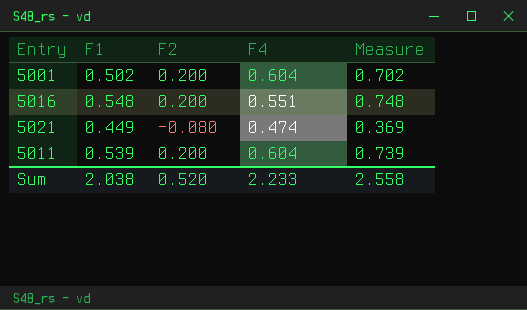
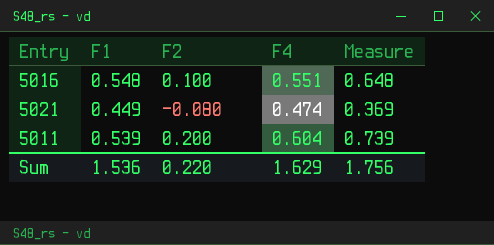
row 5001: 0.502 | 0.200 | 0.604 | 0.702 -> none
5016 | F2: 0.200 -> 0.100
5016 | Measure: 0.748 -> 0.648
Sum | F1: 2.038 -> 1.536
Sum | F2: 0.520 -> 0.220
Sum | F4: 2.233 -> 1.629
Sum | Measure: 2.558 -> 1.756

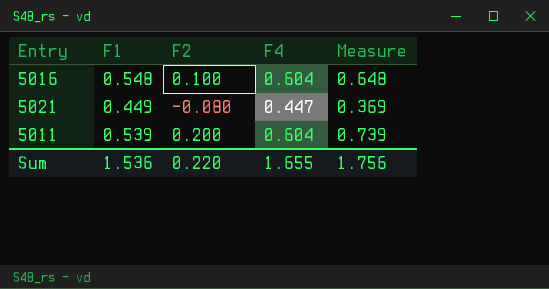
5016 | F4: 0.551 -> 0.604
5021 | F4: 0.474 -> 0.447
Sum | F4: 1.629 -> 1.655

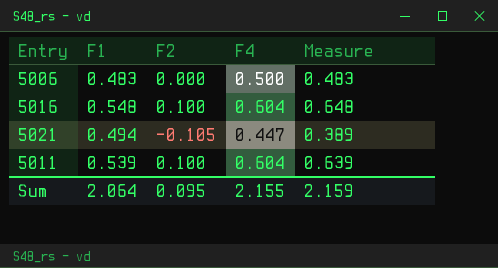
row 5006: none -> 0.483 | 0.000 | 0.500 | 0.483
5021 | F1: 0.449 -> 0.494
5021 | F2: -0.080 -> -0.105
5021 | Measure: 0.369 -> 0.389
5011 | F2: 0.200 -> 0.100
5011 | Measure: 0.739 -> 0.639
Sum | F1: 1.536 -> 2.064
Sum | F2: 0.220 -> 0.095
Sum | F4: 1.655 -> 2.155
Sum | Measure: 1.756 -> 2.159

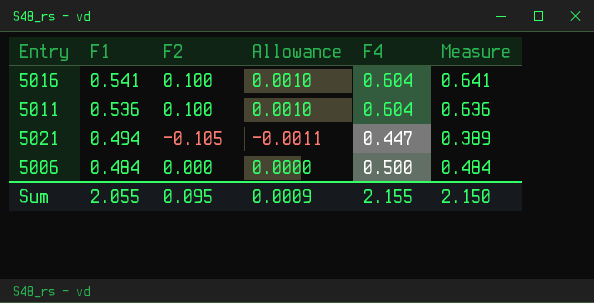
row order: none -> F1 descending
column Allowance | formula: none -> [F2] * 0.01
5016 | F1: 0.548 -> 0.541
5016 | Measure: 0.648 -> 0.641
5011 | F1: 0.539 -> 0.536
5011 | Measure: 0.639 -> 0.636
5006 | F1: 0.483 -> 0.484
5006 | Measure: 0.483 -> 0.484
Sum | F1: 2.064 -> 2.055
Sum | Measure: 2.159 -> 2.150

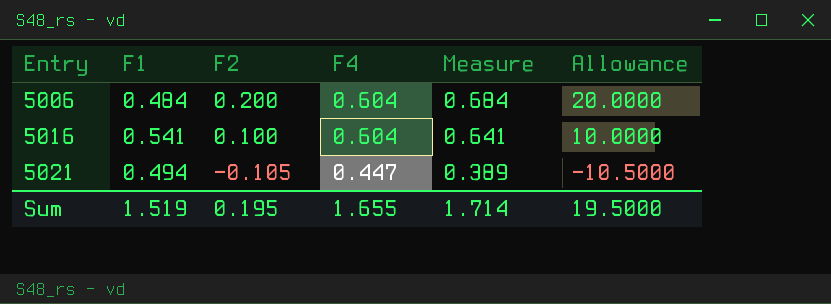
row order: F1 descending -> Entry ascending
column Allowance | formula: [F2] * 0.01 -> [F2] * 100
column Allowance | position: 4 -> 6
row 5011: 0.536 | 0.100 | 0.0010 | 0.604 | 0.636 -> none
5006 | F2: 0.000 -> 0.200
5006 | F4: 0.500 -> 0.604
5006 | Measure: 0.484 -> 0.684
Sum | F1: 2.055 -> 1.519
Sum | F2: 0.095 -> 0.195
Sum | F4: 2.155 -> 1.655
Sum | Measure: 2.150 -> 1.714
Sum | Allowance: 0.0009 -> 19.5000

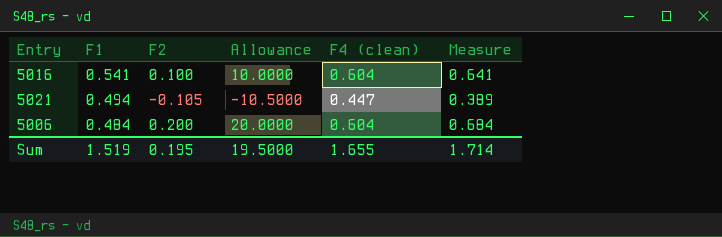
row order: Entry ascending -> F1 descending
column Allowance | position: 6 -> 4
column name: F4 -> F4 (clean)

